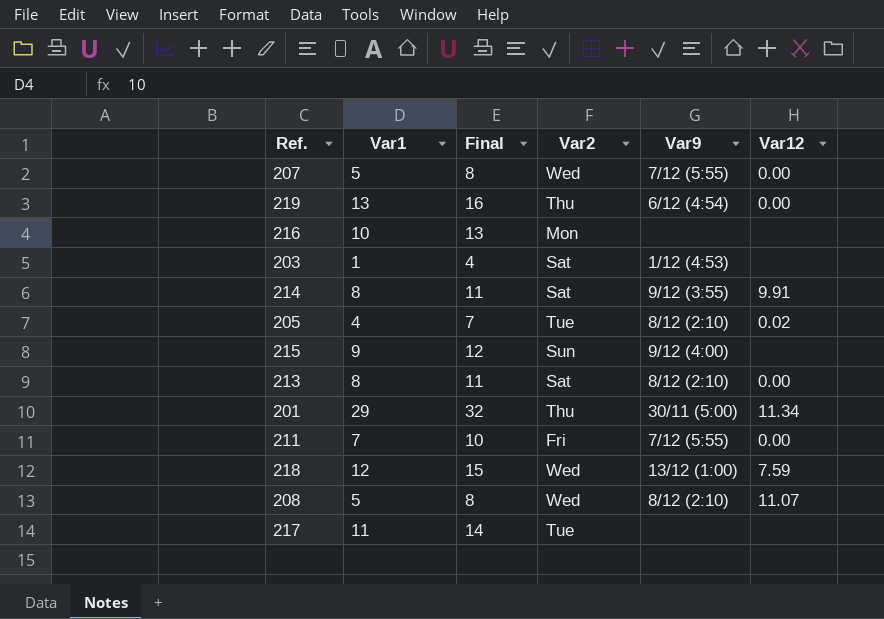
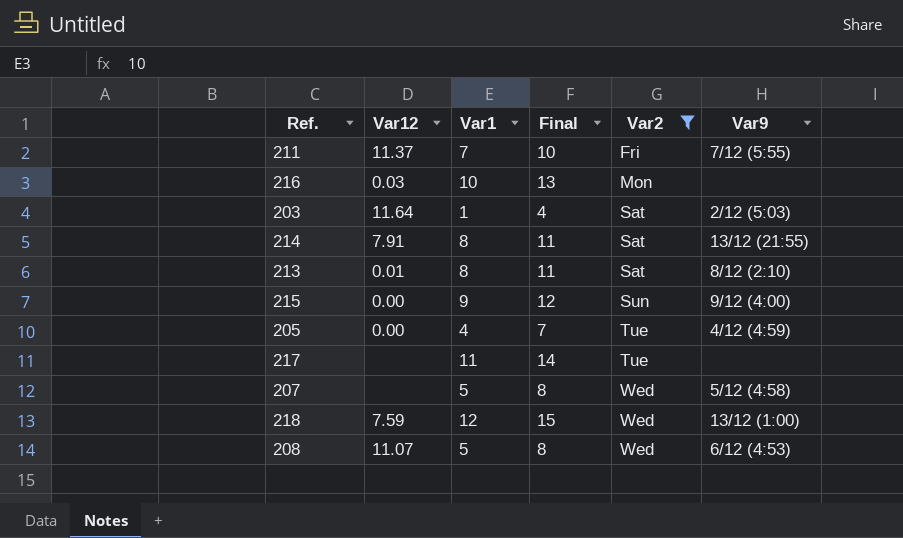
filter: none -> Var2 != Thu
row order: none -> Var2 ascending
column Var12 | position: 6 -> 2
211 | Var12: 0.00 -> 11.37
216 | Var12: none -> 0.03
203 | Var12: none -> 11.64
203 | Var9: 1/12 (4:53) -> 2/12 (5:03)
214 | Var12: 9.91 -> 7.91
214 | Var9: 9/12 (3:55) -> 13/12 (21:55)
213 | Var12: 0.00 -> 0.01
215 | Var12: none -> 0.00
205 | Var12: 0.02 -> 0.00
205 | Var9: 8/12 (2:10) -> 4/12 (4:59)
207 | Var12: 0.00 -> none
207 | Var9: 7/12 (5:55) -> 5/12 (4:58)
208 | Var9: 8/12 (2:10) -> 6/12 (4:53)

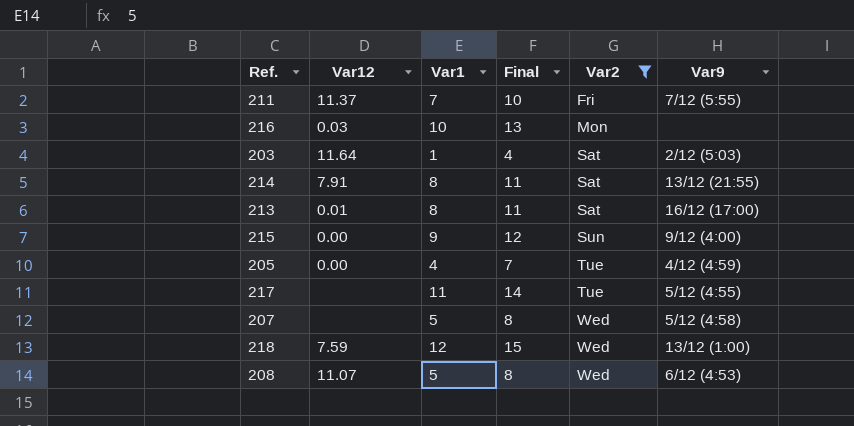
213 | Var9: 8/12 (2:10) -> 16/12 (17:00)
217 | Var9: none -> 5/12 (4:55)

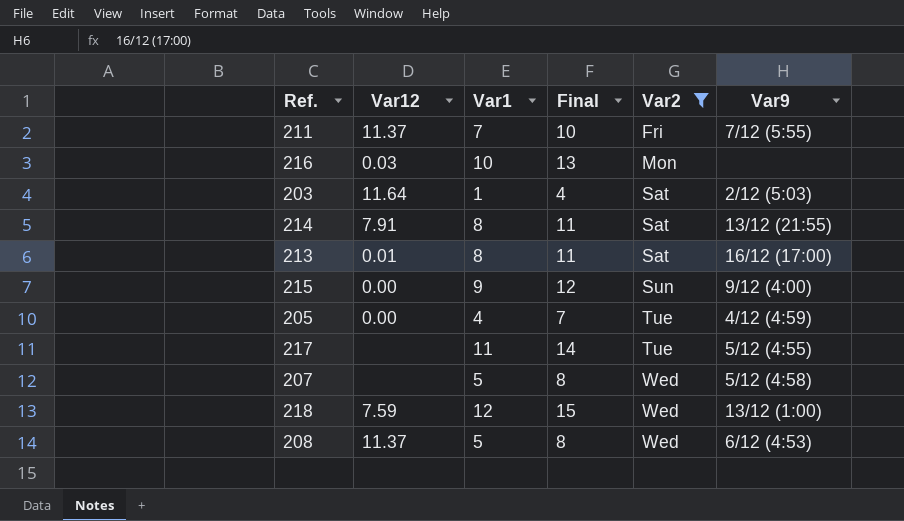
208 | Var12: 11.07 -> 11.37

